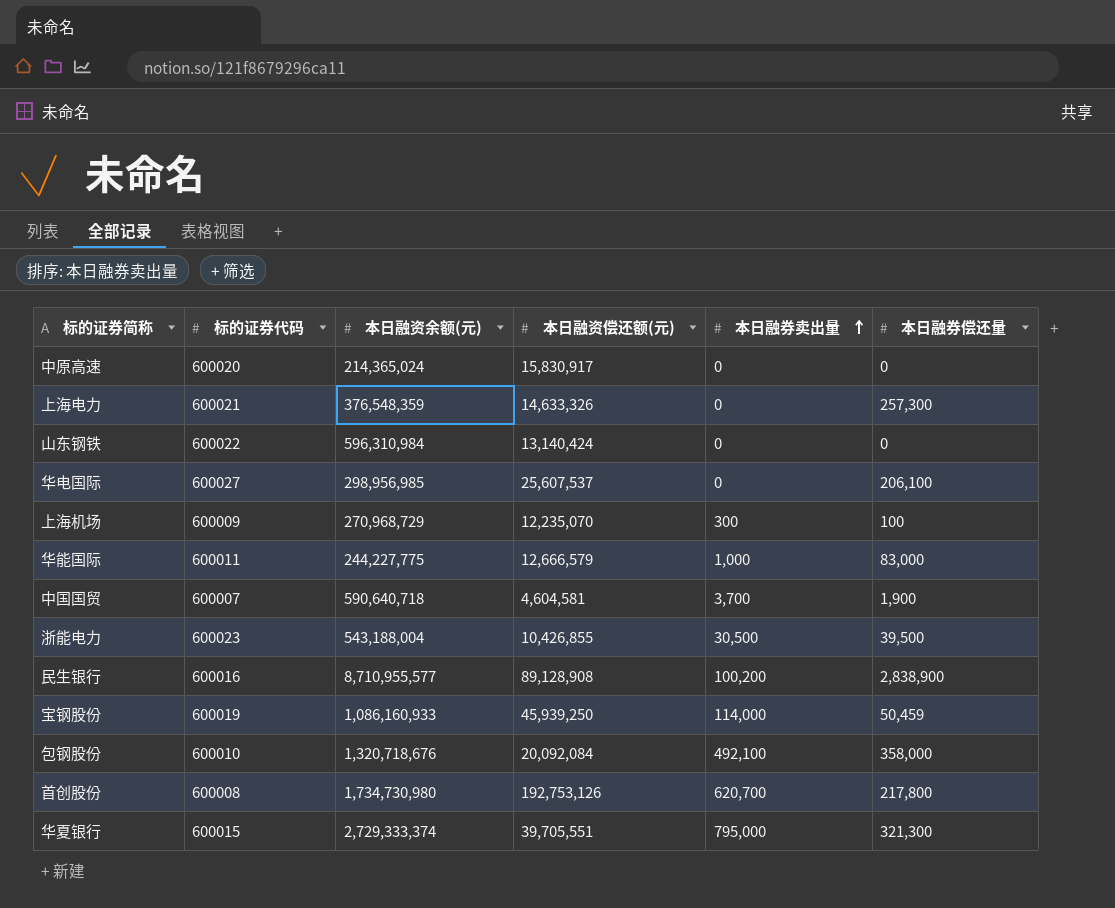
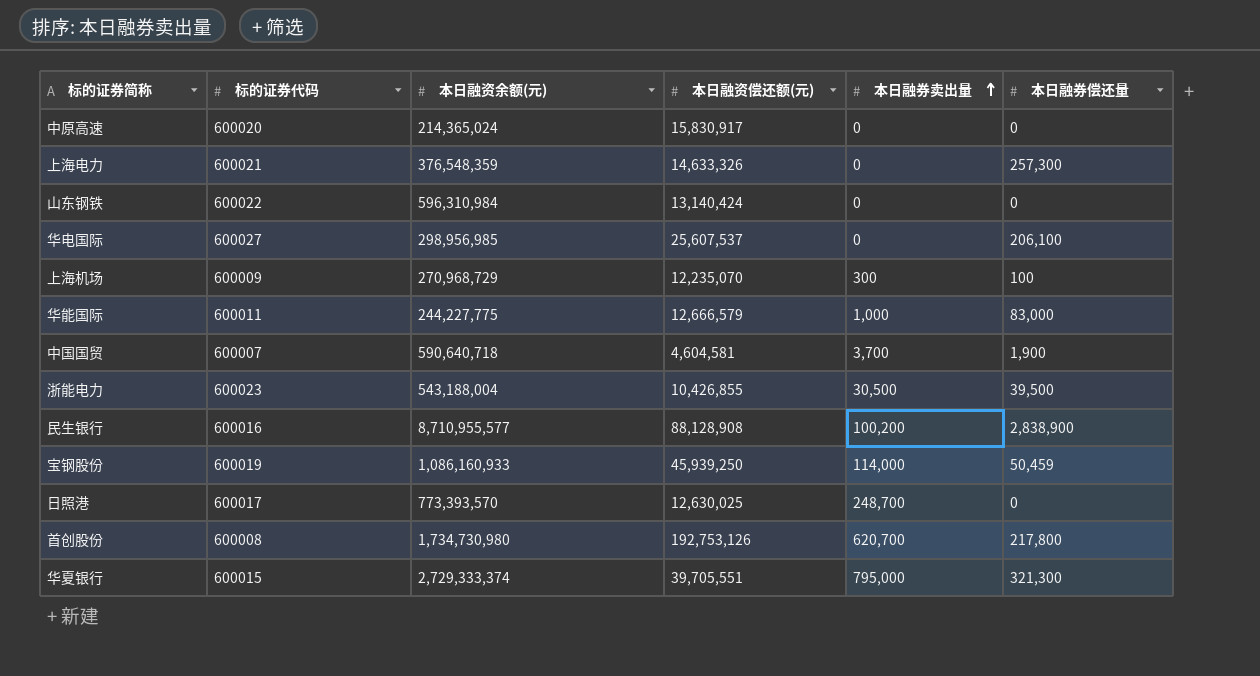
row 包钢股份: 600010 | 1,320,718,676 | 20,092,084 | 492,100 | 358,000 -> none
民生银行 | 本日融资偿还额(元): 89,128,908 -> 88,128,908
row 日照港: none -> 600017 | 773,393,570 | 12,630,025 | 248,700 | 0

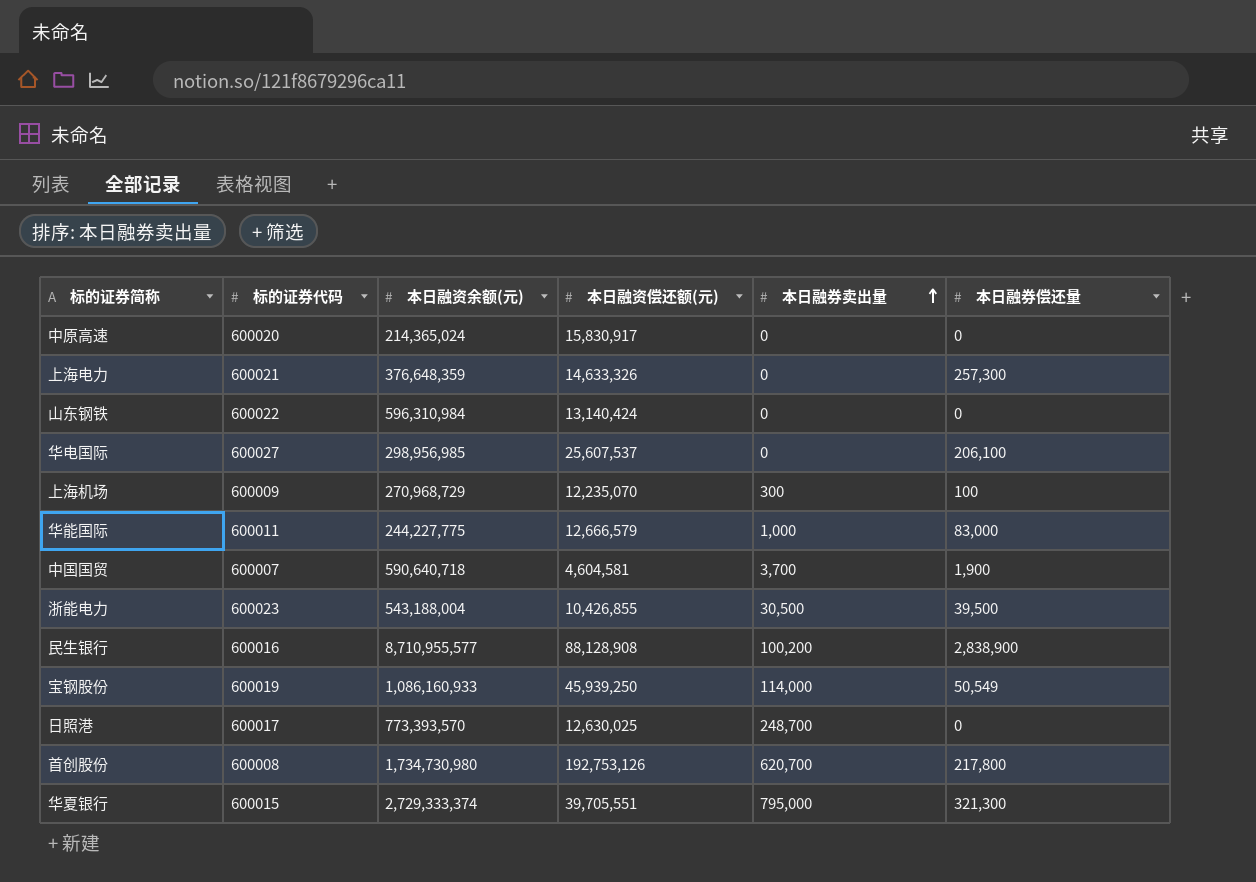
上海电力 | 本日融资余额(元): 376,548,359 -> 376,648,359
宝钢股份 | 本日融券偿还量: 50,459 -> 50,549

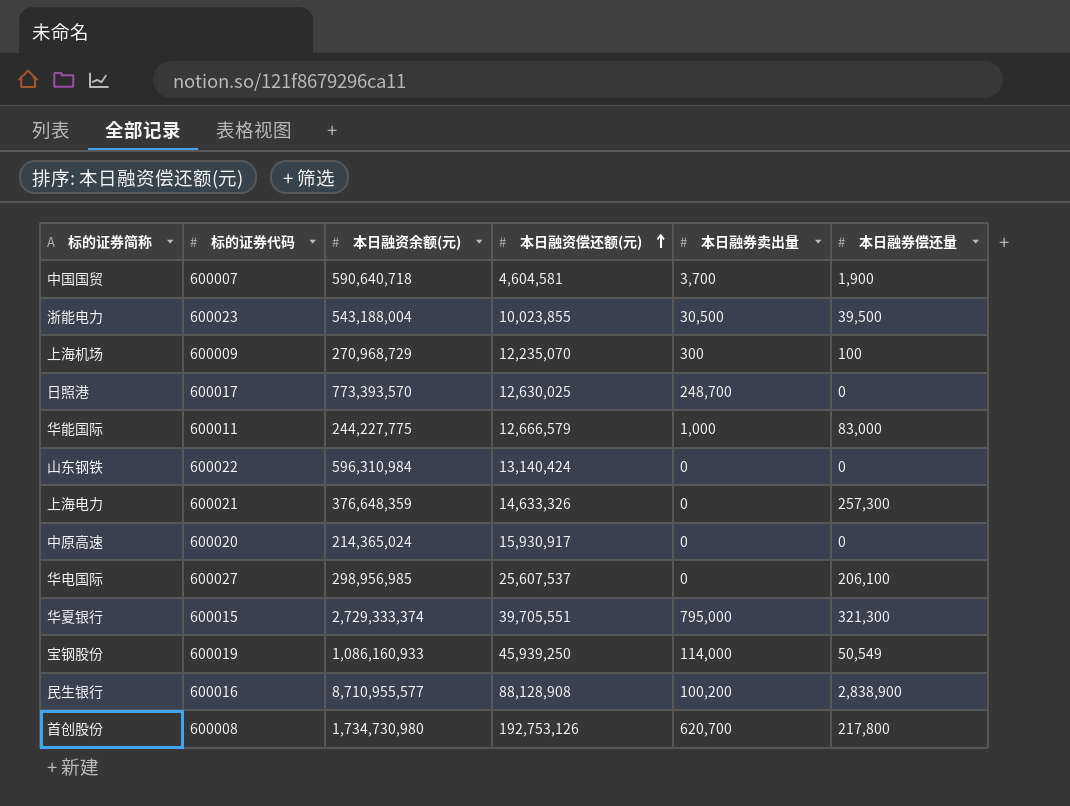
row order: 本日融券卖出量 ascending -> 本日融资偿还额(元) ascending
浙能电力 | 本日融资偿还额(元): 10,426,855 -> 10,023,855
中原高速 | 本日融资偿还额(元): 15,830,917 -> 15,930,917

